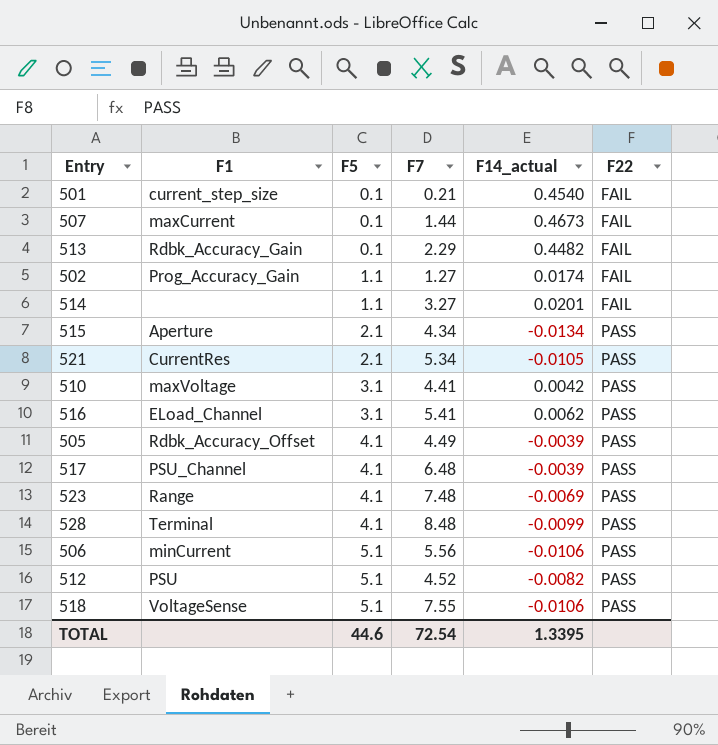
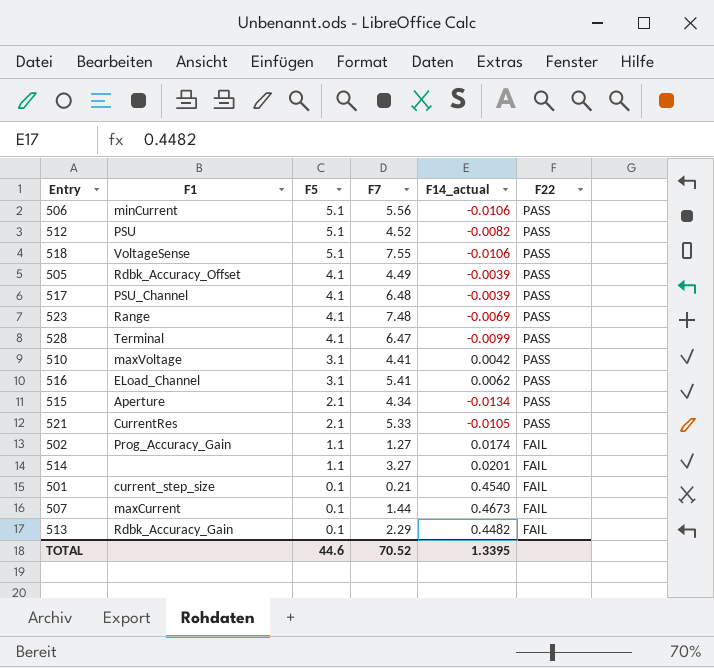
row order: F5 ascending -> F5 descending
528 | F7: 8.48 -> 6.47
521 | F7: 5.34 -> 5.33
TOTAL | F7: 72.54 -> 70.52

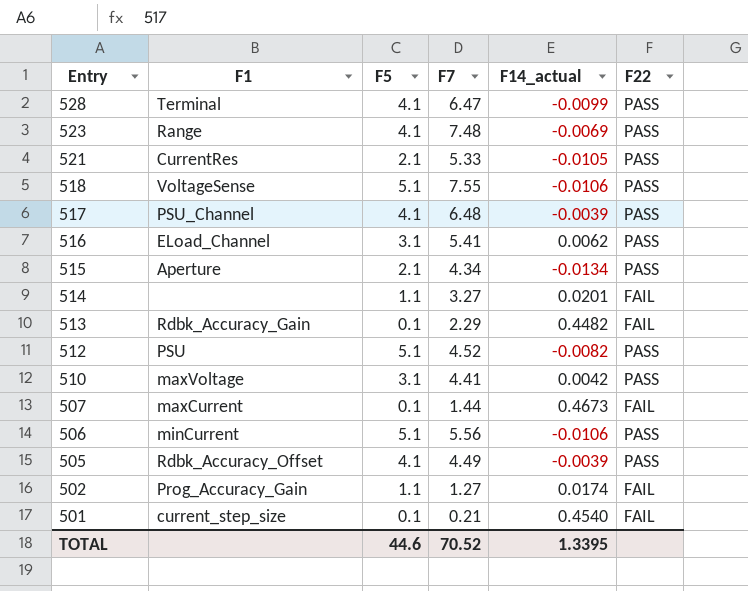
row order: F5 descending -> Entry descending

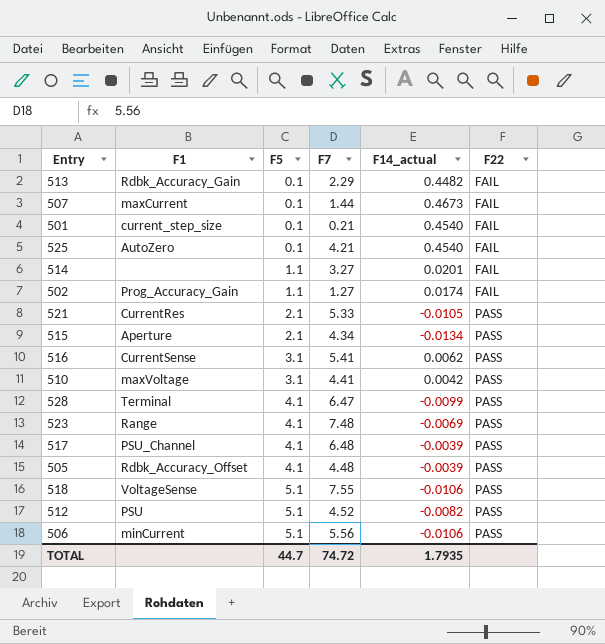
row order: Entry descending -> F5 ascending
row 525: none -> AutoZero | 0.1 | 4.21 | 0.4540 | FAIL
516 | F1: ELoad_Channel -> CurrentSense
505 | F7: 4.49 -> 4.48
TOTAL | F5: 44.6 -> 44.7
TOTAL | F7: 70.52 -> 74.72
TOTAL | F14_actual: 1.3395 -> 1.7935

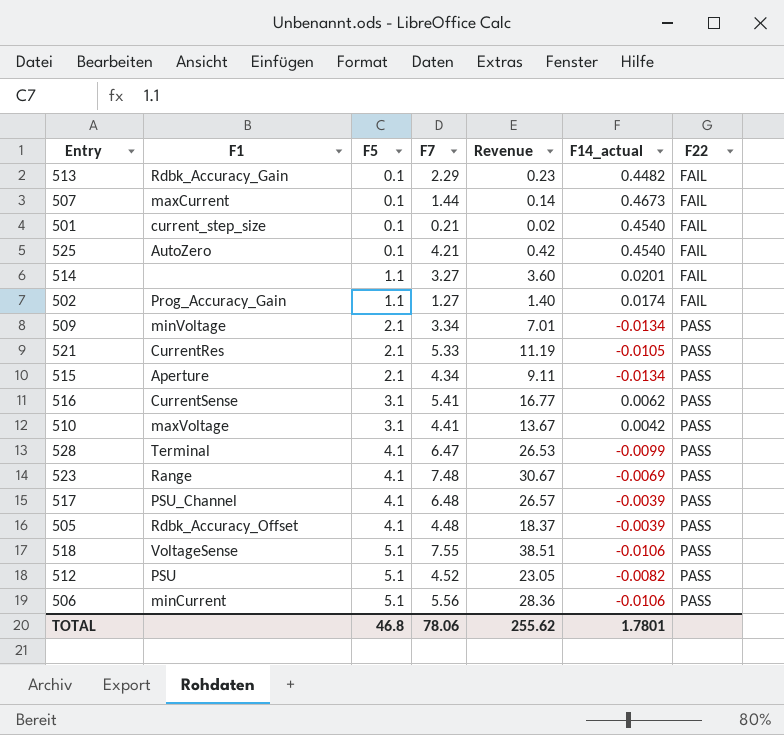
column Revenue | formula: none -> [F5] * [F7]
row 509: none -> minVoltage | 2.1 | 3.34 | 7.01 | -0.0134 | PASS
TOTAL | F5: 44.7 -> 46.8
TOTAL | F7: 74.72 -> 78.06
TOTAL | F14_actual: 1.7935 -> 1.7801

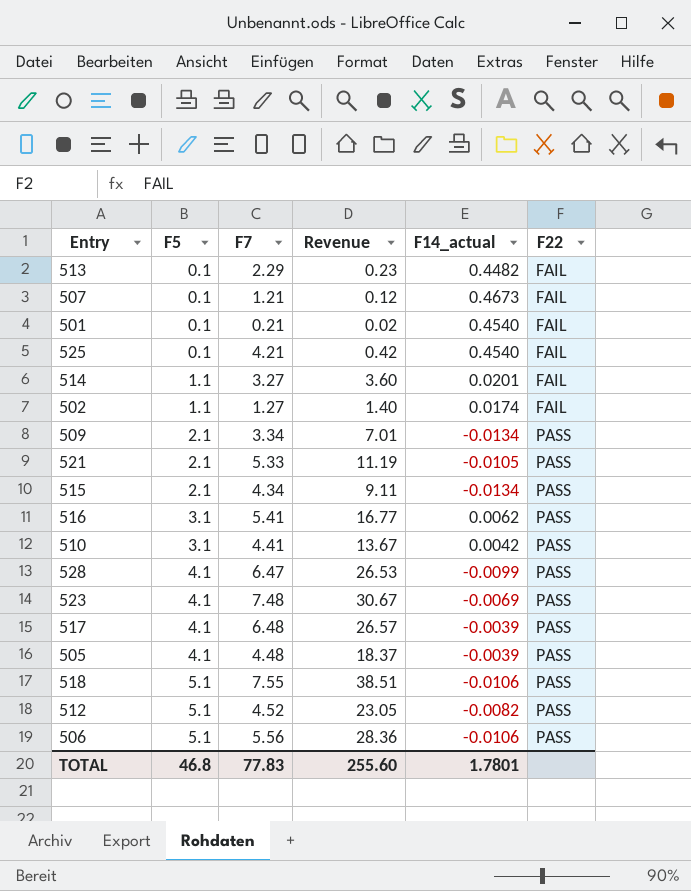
column F1 | position: 2 -> none
507 | F7: 1.44 -> 1.21
507 | Revenue: 0.14 -> 0.12
TOTAL | F7: 78.06 -> 77.83
TOTAL | Revenue: 255.62 -> 255.60

